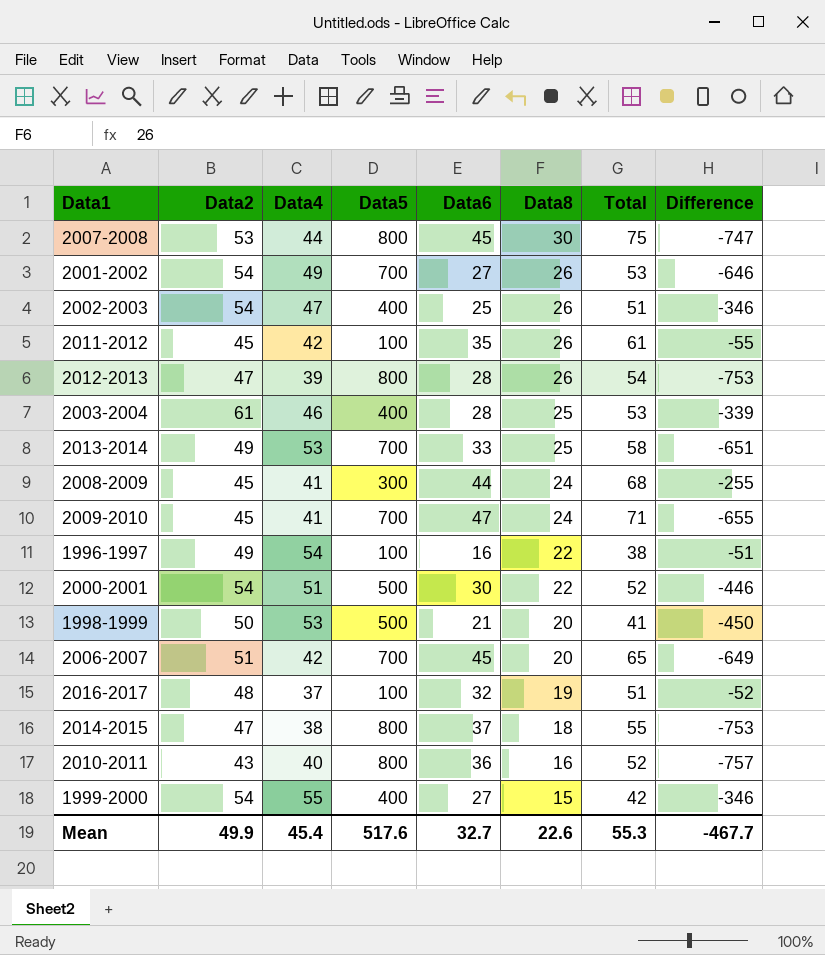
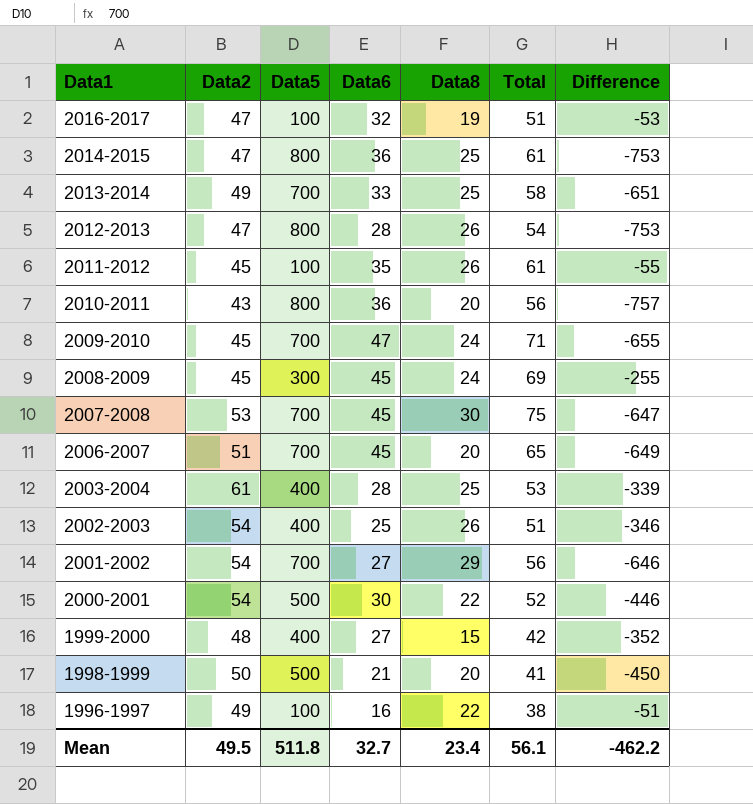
row order: Data8 descending -> Data1 descending
column Data4 | position: 3 -> none
2016-2017 | Data2: 48 -> 47
2016-2017 | Difference: -52 -> -53
2014-2015 | Data6: 37 -> 36
2014-2015 | Data8: 18 -> 25
2014-2015 | Total: 55 -> 61
2010-2011 | Data8: 16 -> 20
2010-2011 | Total: 52 -> 56
2008-2009 | Data6: 44 -> 45
2008-2009 | Total: 68 -> 69
2007-2008 | Data5: 800 -> 700
2007-2008 | Difference: -747 -> -647
2001-2002 | Data8: 26 -> 29
2001-2002 | Total: 53 -> 56
1999-2000 | Data2: 54 -> 48
1999-2000 | Difference: -346 -> -352
Mean | Data2: 49.9 -> 49.5
Mean | Data5: 517.6 -> 511.8
Mean | Data8: 22.6 -> 23.4
Mean | Total: 55.3 -> 56.1
Mean | Difference: -467.7 -> -462.2

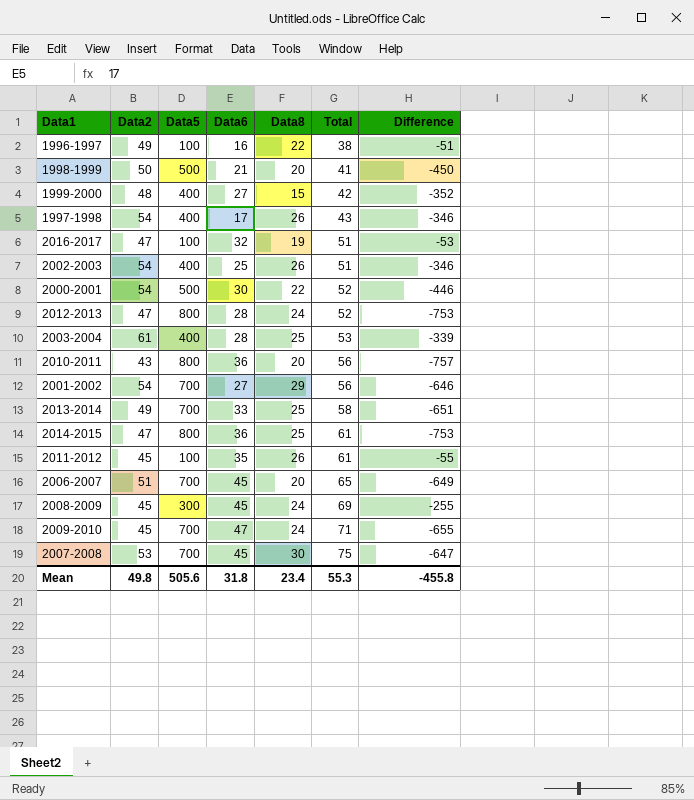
row order: Data1 descending -> Total ascending
row 1997-1998: none -> 54 | 400 | 17 | 26 | 43 | -346
2012-2013 | Data8: 26 -> 24
2012-2013 | Total: 54 -> 52
Mean | Data2: 49.5 -> 49.8
Mean | Data5: 511.8 -> 505.6
Mean | Data6: 32.7 -> 31.8
Mean | Total: 56.1 -> 55.3
Mean | Difference: -462.2 -> -455.8

